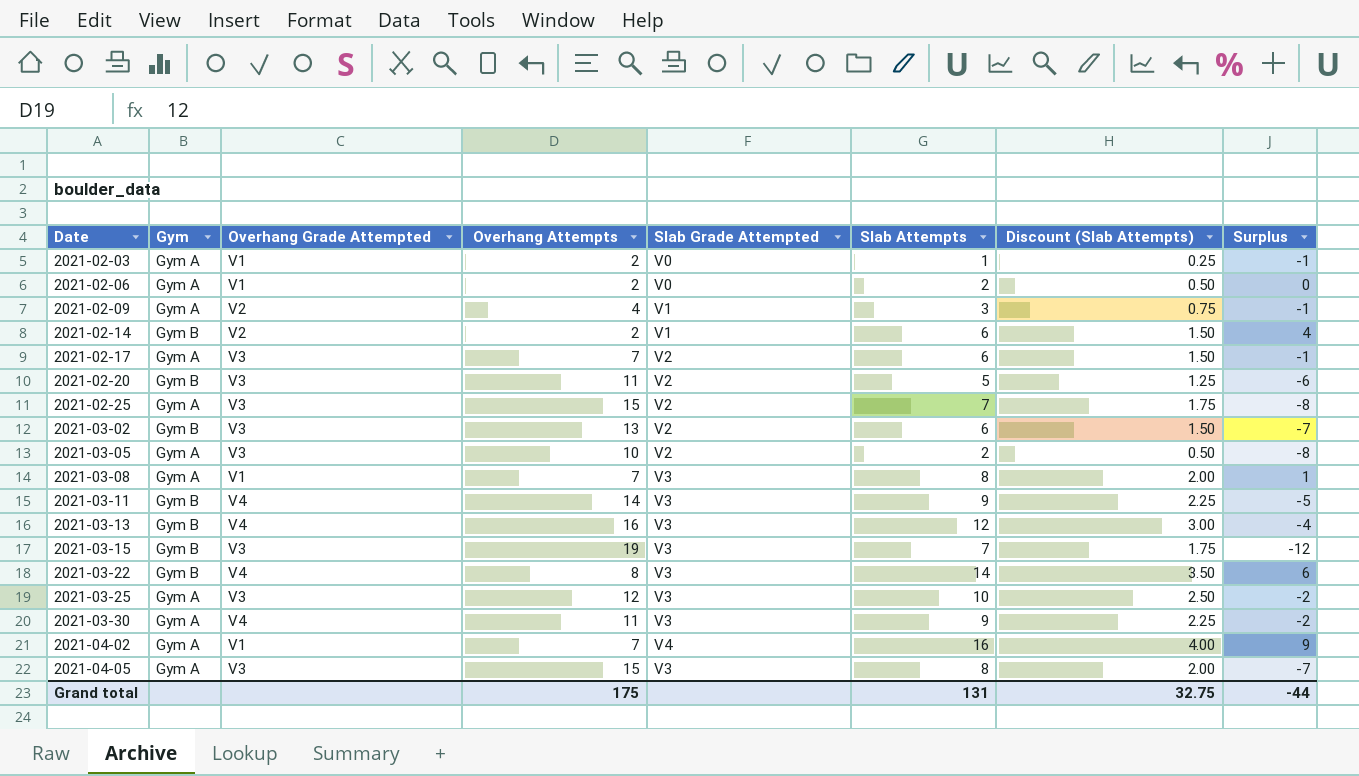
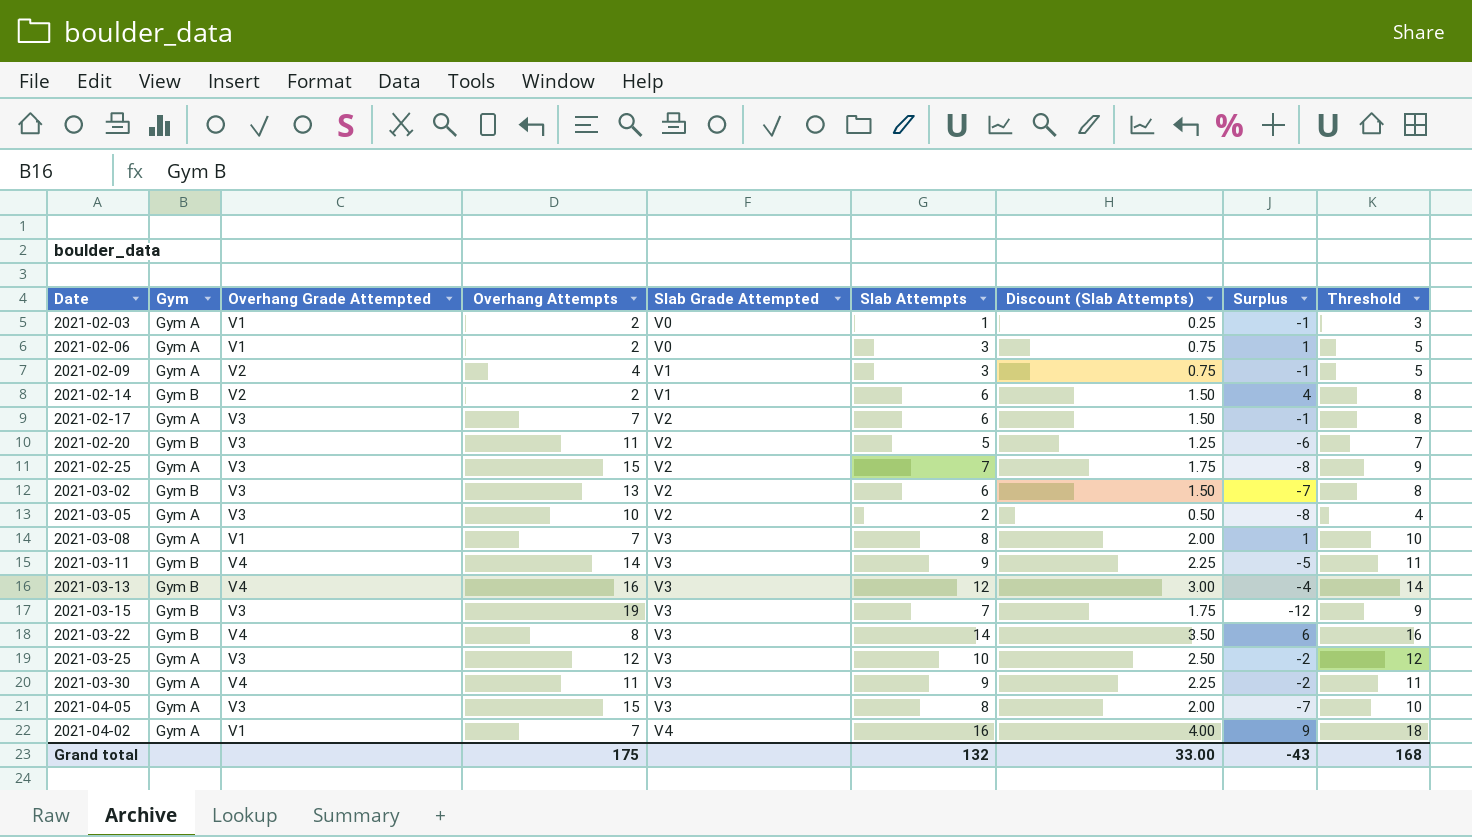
row order: Date ascending -> Slab Grade Attempted ascending
column Threshold | formula: none -> [Slab Attempts] + 2
2021-02-06 | Slab Attempts: 2 -> 3
2021-02-06 | Discount (Slab Attempts): 0.50 -> 0.75
2021-02-06 | Surplus: 0 -> 1
Grand total | Slab Attempts: 131 -> 132
Grand total | Discount (Slab Attempts): 32.75 -> 33.00
Grand total | Surplus: -44 -> -43

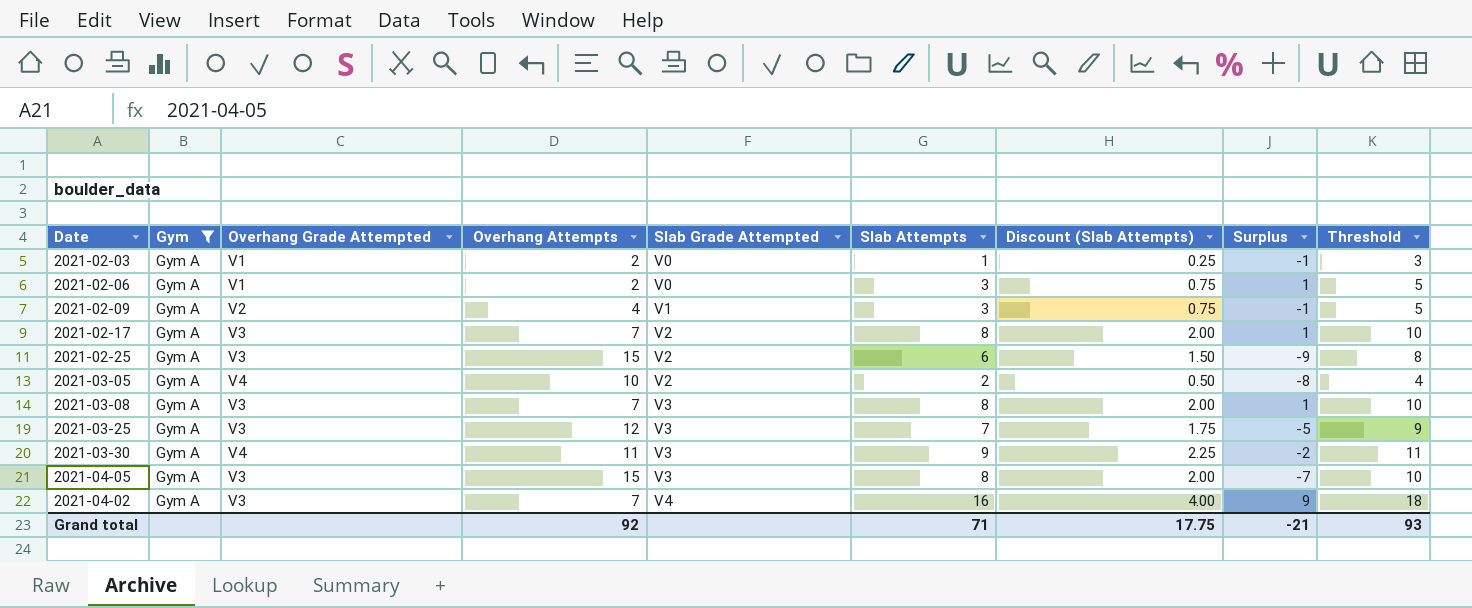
filter: none -> Gym = Gym A
2021-02-17 | Slab Attempts: 6 -> 8
2021-02-17 | Discount (Slab Attempts): 1.50 -> 2.00
2021-02-17 | Surplus: -1 -> 1
2021-02-17 | Threshold: 8 -> 10
2021-02-25 | Slab Attempts: 7 -> 6
2021-02-25 | Discount (Slab Attempts): 1.75 -> 1.50
2021-02-25 | Surplus: -8 -> -9
2021-02-25 | Threshold: 9 -> 8
2021-03-05 | Overhang Grade Attempted: V3 -> V4
2021-03-08 | Overhang Grade Attempted: V1 -> V3
2021-03-25 | Slab Attempts: 10 -> 7
2021-03-25 | Discount (Slab Attempts): 2.50 -> 1.75
2021-03-25 | Surplus: -2 -> -5
2021-03-25 | Threshold: 12 -> 9
2021-04-02 | Overhang Grade Attempted: V1 -> V3
Grand total | Overhang Attempts: 175 -> 92
Grand total | Slab Attempts: 132 -> 71
Grand total | Discount (Slab Attempts): 33.00 -> 17.75
Grand total | Surplus: -43 -> -21
Grand total | Threshold: 168 -> 93

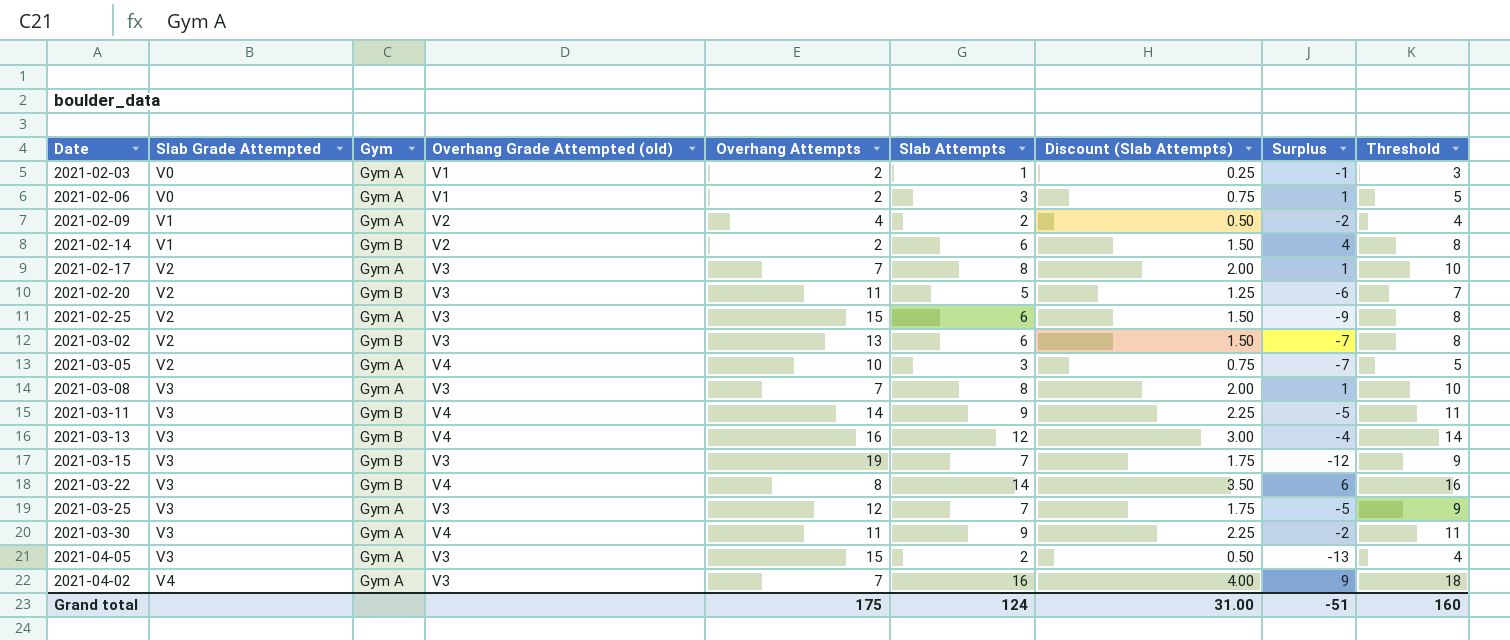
filter: Gym = Gym A -> none
column Slab Grade Attempted | position: 5 -> 2
column name: Overhang Grade Attempted -> Overhang Grade Attempted (old)
2021-02-09 | Slab Attempts: 3 -> 2
2021-02-09 | Discount (Slab Attempts): 0.75 -> 0.50
2021-02-09 | Surplus: -1 -> -2
2021-02-09 | Threshold: 5 -> 4
2021-03-05 | Slab Attempts: 2 -> 3
2021-03-05 | Discount (Slab Attempts): 0.50 -> 0.75
2021-03-05 | Surplus: -8 -> -7
2021-03-05 | Threshold: 4 -> 5
2021-04-05 | Slab Attempts: 8 -> 2
2021-04-05 | Discount (Slab Attempts): 2.00 -> 0.50
2021-04-05 | Surplus: -7 -> -13
2021-04-05 | Threshold: 10 -> 4
Grand total | Overhang Attempts: 92 -> 175
Grand total | Slab Attempts: 71 -> 124
Grand total | Discount (Slab Attempts): 17.75 -> 31.00
Grand total | Surplus: -21 -> -51
Grand total | Threshold: 93 -> 160

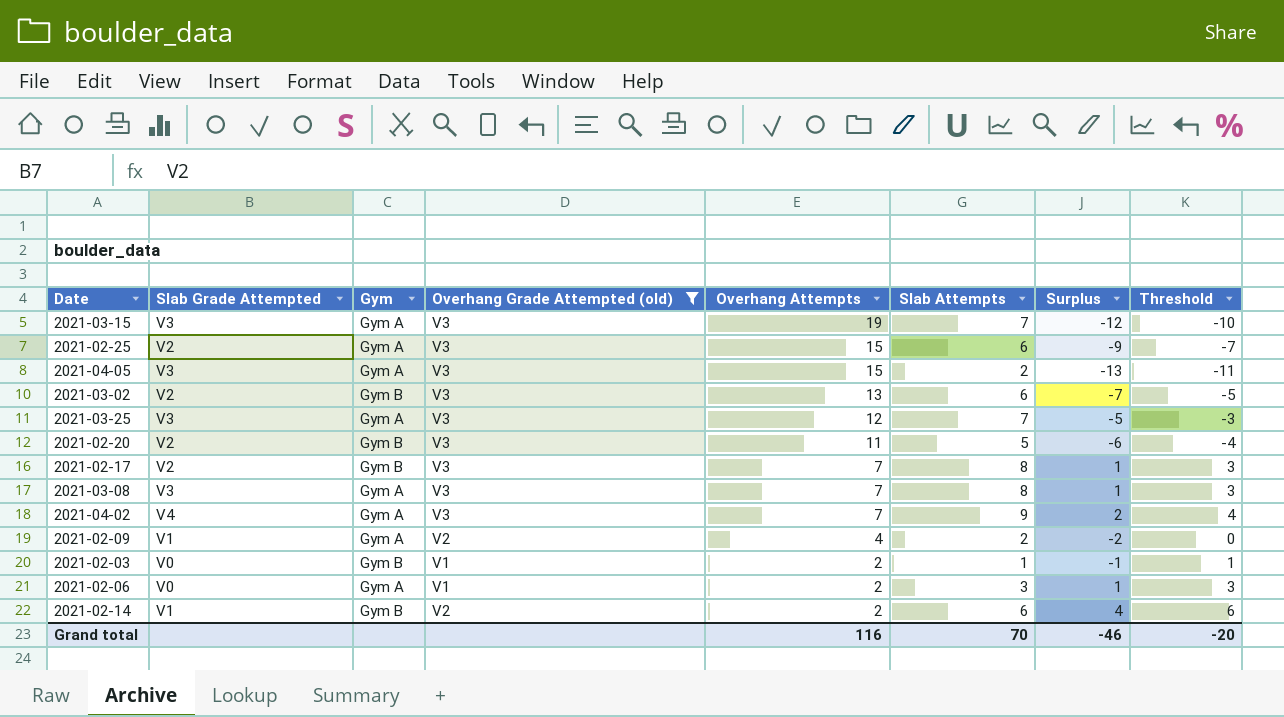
filter: none -> Overhang Grade Attempted (old) != V4
row order: Slab Grade Attempted ascending -> Overhang Attempts descending
column Discount (Slab Attempts) | formula: [Slab Attempts] * 0.25 -> none
column Threshold | formula: [Slab Attempts] + 2 -> [Surplus] + 2
2021-03-15 | Gym: Gym B -> Gym A
2021-02-17 | Gym: Gym A -> Gym B
2021-04-02 | Slab Attempts: 16 -> 9
2021-04-02 | Surplus: 9 -> 2
2021-02-03 | Gym: Gym A -> Gym B
Grand total | Overhang Attempts: 175 -> 116
Grand total | Slab Attempts: 124 -> 70
Grand total | Surplus: -51 -> -46
Grand total | Threshold: 160 -> -20

